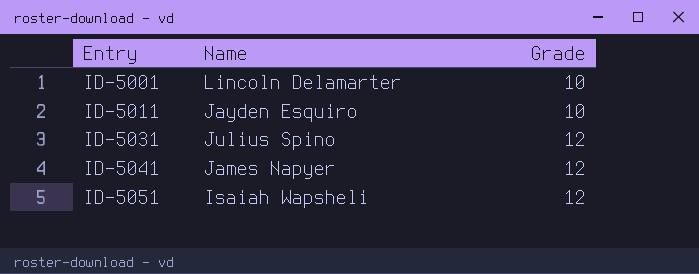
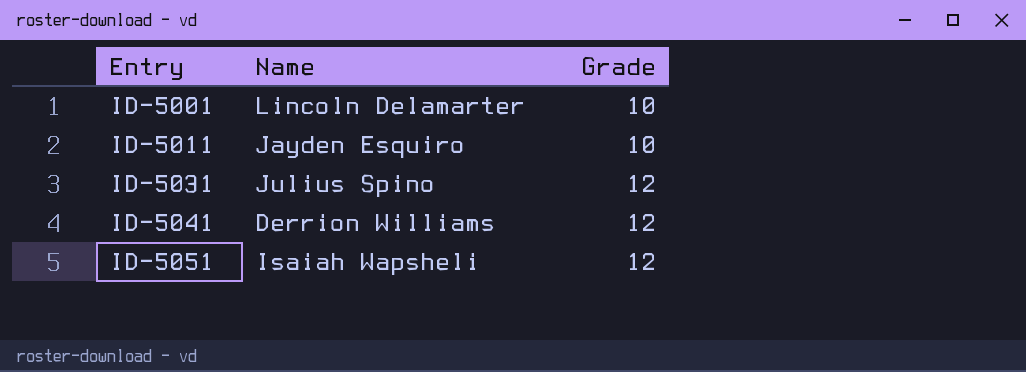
ID-5041 | Name: James Napyer -> Derrion Williams

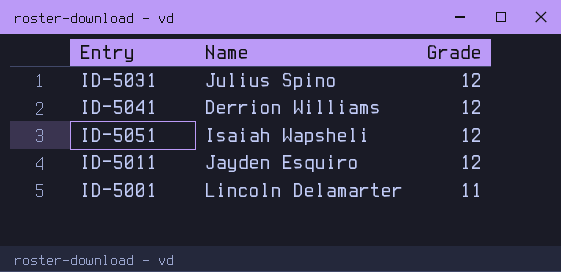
row order: Entry ascending -> Grade descending
ID-5011 | Grade: 10 -> 12
ID-5001 | Grade: 10 -> 11

